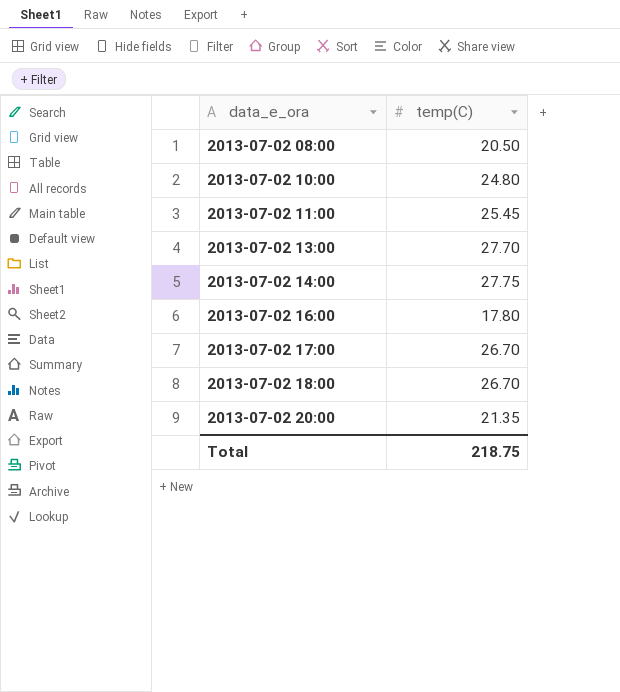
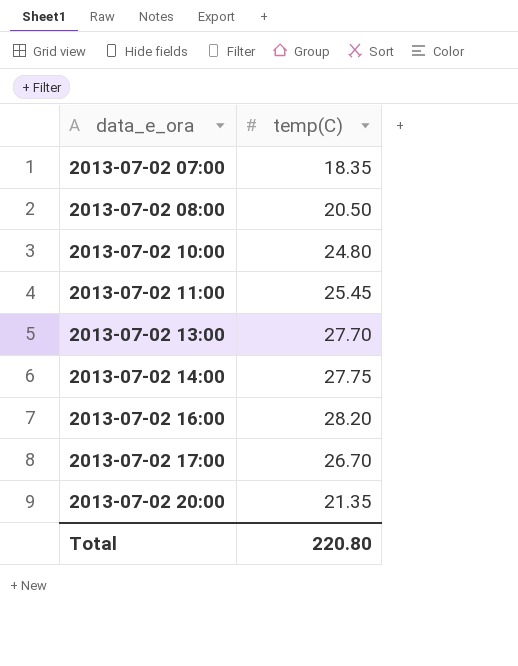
row 2013-07-02 18:00: 26.70 -> none
row 2013-07-02 07:00: none -> 18.35
2013-07-02 16:00 | temp(C): 17.80 -> 28.20
Total | temp(C): 218.75 -> 220.80

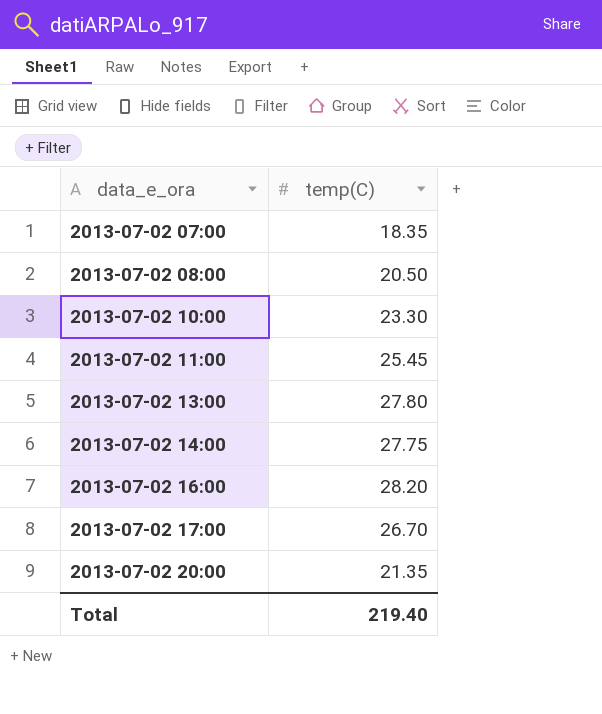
2013-07-02 10:00 | temp(C): 24.80 -> 23.30
2013-07-02 13:00 | temp(C): 27.70 -> 27.80
Total | temp(C): 220.80 -> 219.40

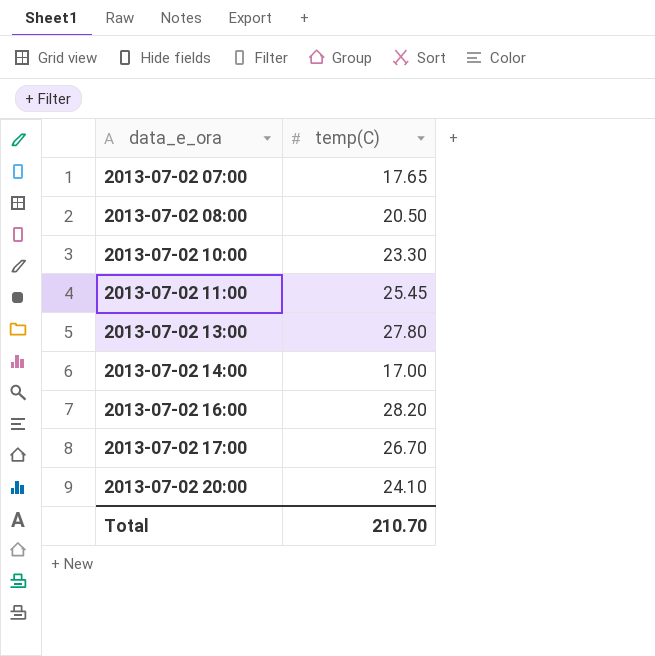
2013-07-02 07:00 | temp(C): 18.35 -> 17.65
2013-07-02 14:00 | temp(C): 27.75 -> 17.00
2013-07-02 20:00 | temp(C): 21.35 -> 24.10
Total | temp(C): 219.40 -> 210.70

